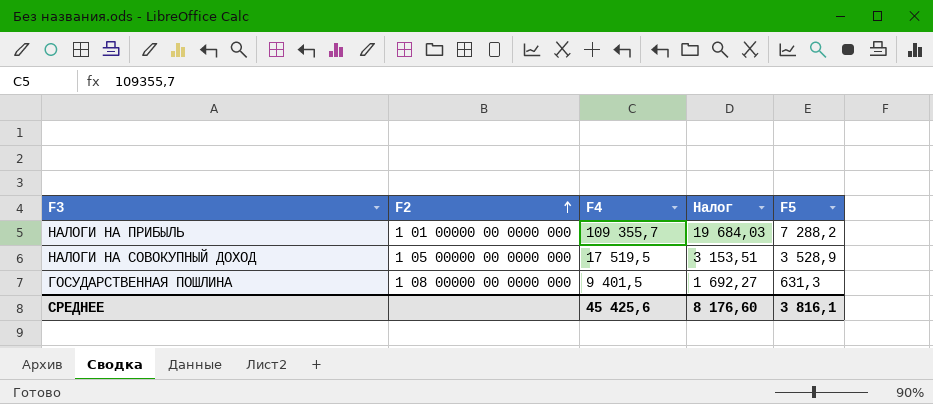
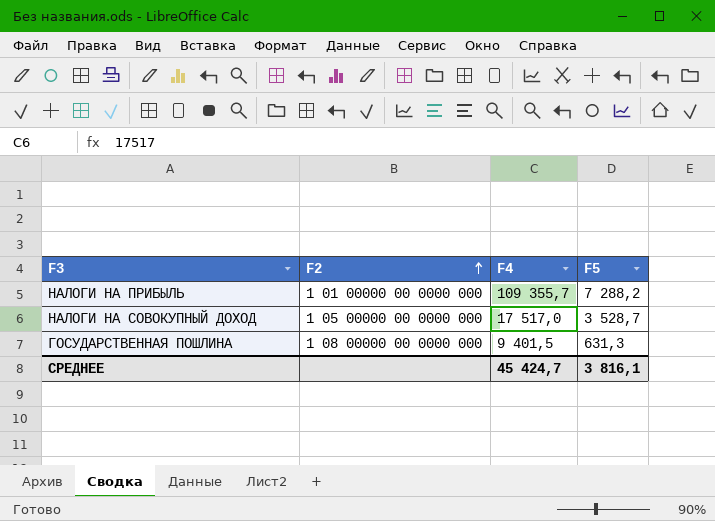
column Налог | formula: [F4] * 0,18 -> none
НАЛОГИ НА СОВОКУПНЫЙ ДОХОД | F4: 17 519,5 -> 17 517,0
НАЛОГИ НА СОВОКУПНЫЙ ДОХОД | F5: 3 528,9 -> 3 528,7
СРЕДНЕЕ | F4: 45 425,6 -> 45 424,7

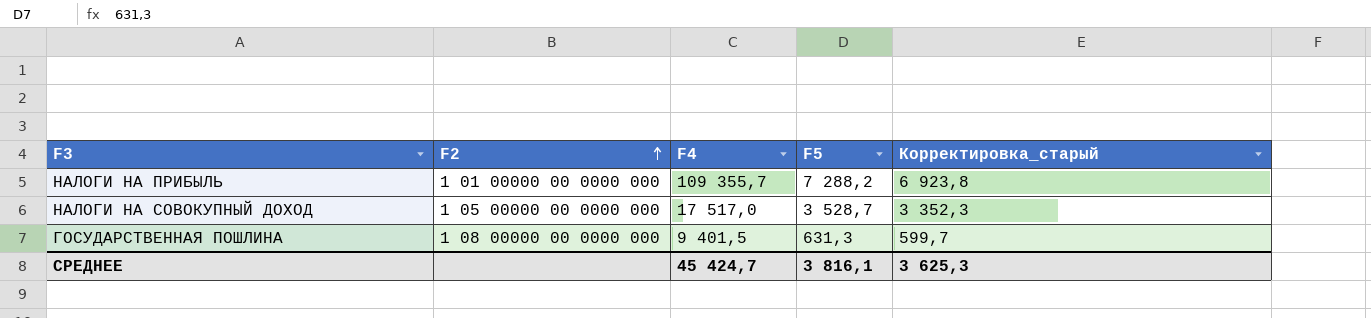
column Корректировка_старый | formula: none -> [F5] * 0,95

